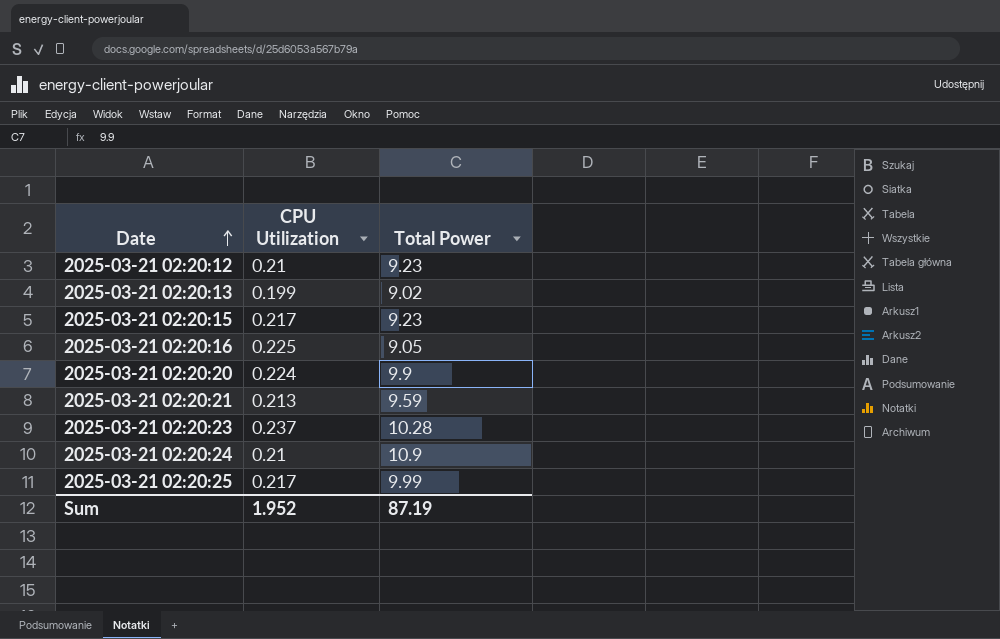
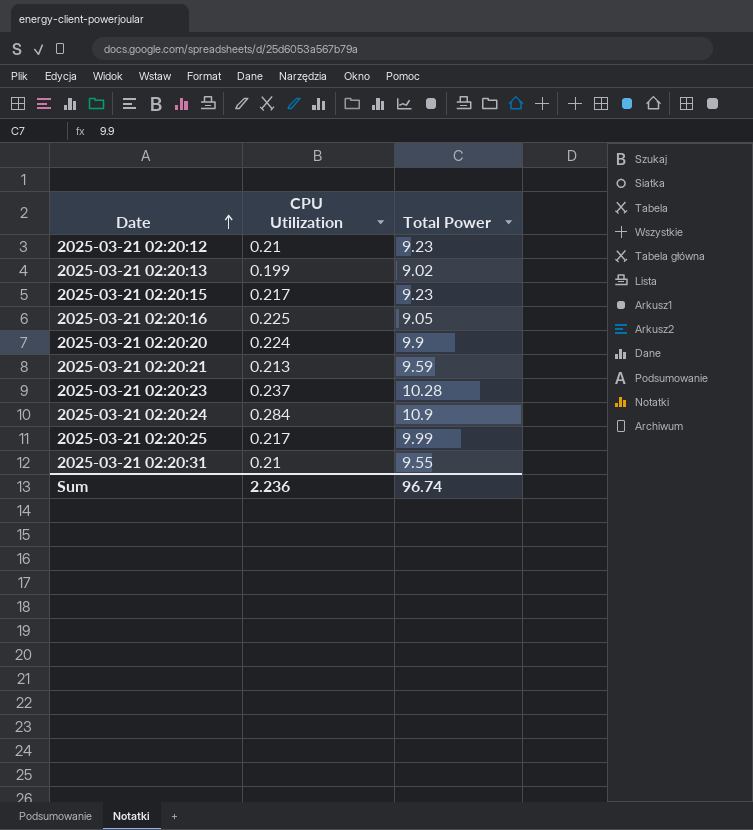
2025-03-21 02:20:24 | CPU Utilization: 0.21 -> 0.284
row 2025-03-21 02:20:31: none -> 0.21 | 9.55
Sum | CPU Utilization: 1.952 -> 2.236
Sum | Total Power: 87.19 -> 96.74

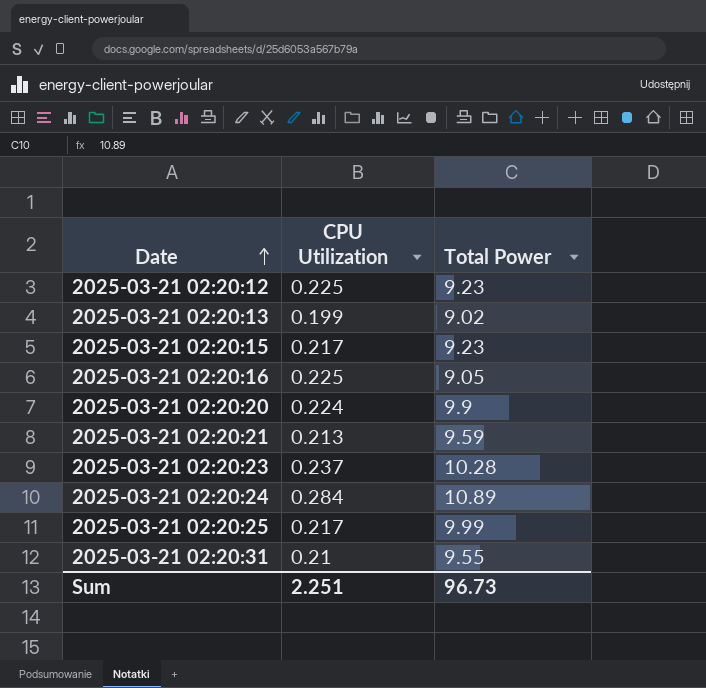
2025-03-21 02:20:12 | CPU Utilization: 0.21 -> 0.225
2025-03-21 02:20:24 | Total Power: 10.9 -> 10.89
Sum | CPU Utilization: 2.236 -> 2.251
Sum | Total Power: 96.74 -> 96.73

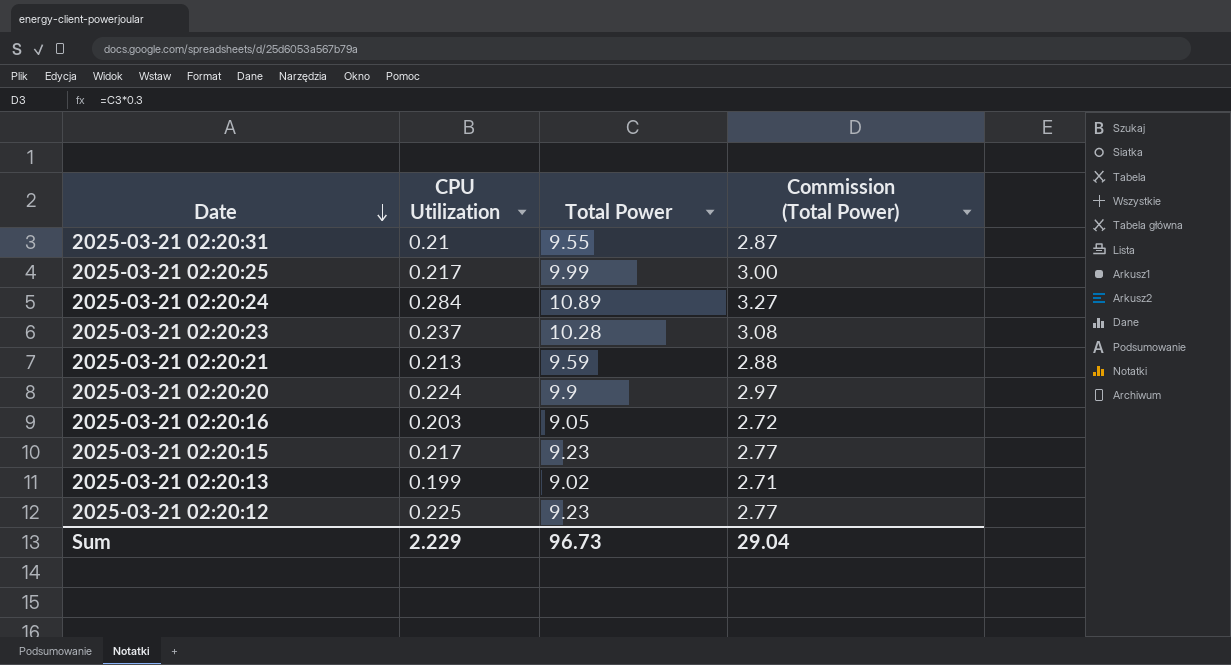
row order: Date ascending -> Date descending
column Commission (Total Power) | formula: none -> [Total Power] * 0.3
2025-03-21 02:20:16 | CPU Utilization: 0.225 -> 0.203
Sum | CPU Utilization: 2.251 -> 2.229

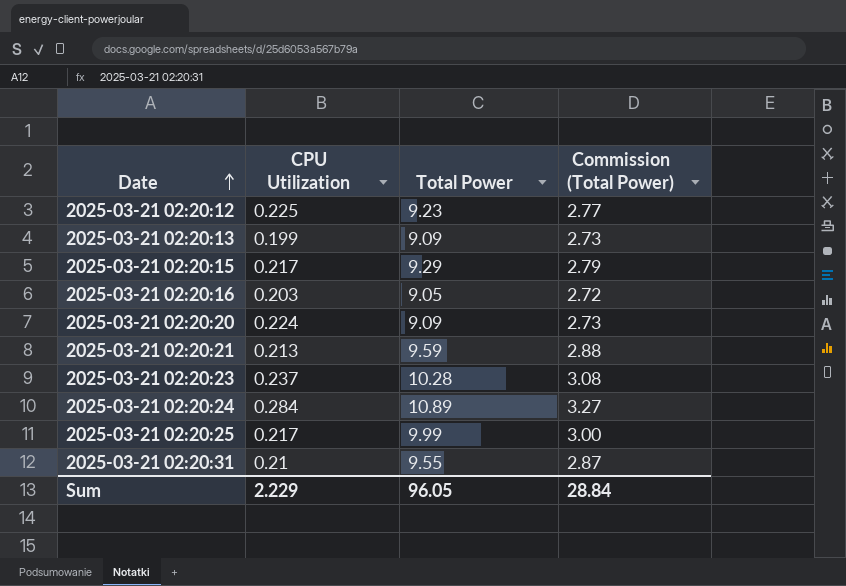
row order: Date descending -> Date ascending
2025-03-21 02:20:13 | Total Power: 9.02 -> 9.09
2025-03-21 02:20:13 | Commission (Total Power): 2.71 -> 2.73
2025-03-21 02:20:15 | Total Power: 9.23 -> 9.29
2025-03-21 02:20:15 | Commission (Total Power): 2.77 -> 2.79
2025-03-21 02:20:20 | Total Power: 9.9 -> 9.09
2025-03-21 02:20:20 | Commission (Total Power): 2.97 -> 2.73
Sum | Total Power: 96.73 -> 96.05
Sum | Commission (Total Power): 29.04 -> 28.84

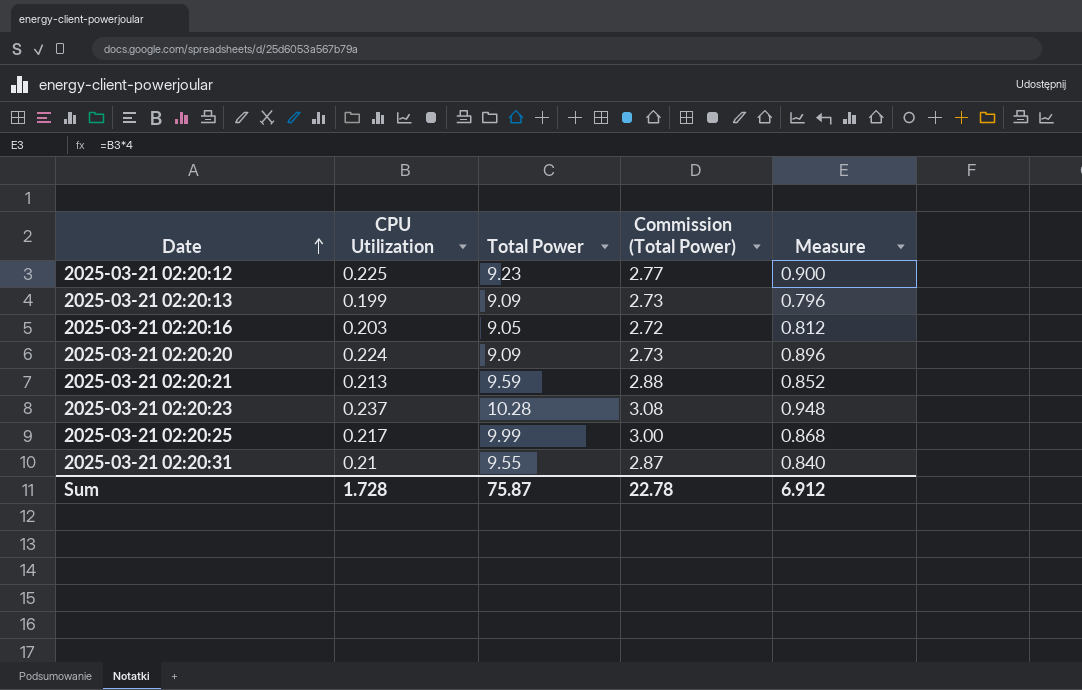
column Measure | formula: none -> [CPU Utilization] * 4
row 2025-03-21 02:20:15: 0.217 | 9.29 | 2.79 -> none
row 2025-03-21 02:20:24: 0.284 | 10.89 | 3.27 -> none
Sum | CPU Utilization: 2.229 -> 1.728
Sum | Total Power: 96.05 -> 75.87
Sum | Commission (Total Power): 28.84 -> 22.78

